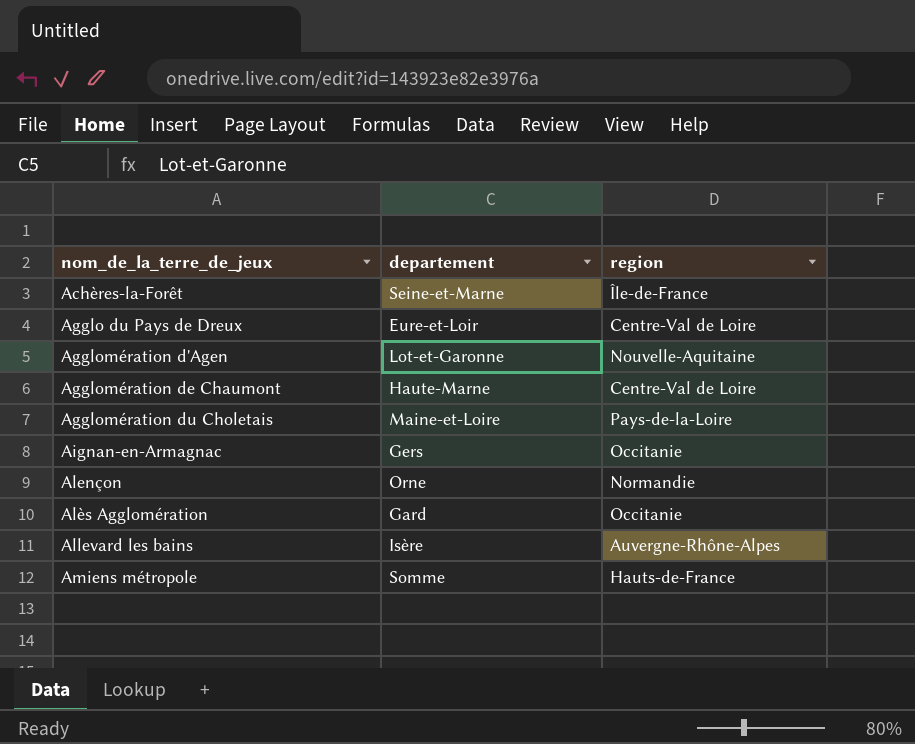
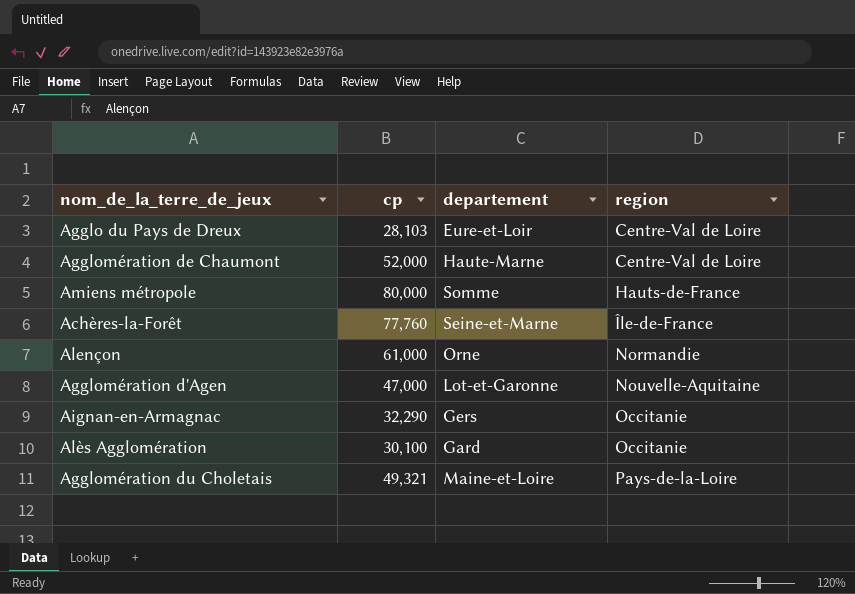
row order: nom_de_la_terre_de_jeux ascending -> region ascending
column cp | position: none -> 2
row Allevard les bains: Isère | Auvergne-Rhône-Alpes -> none

